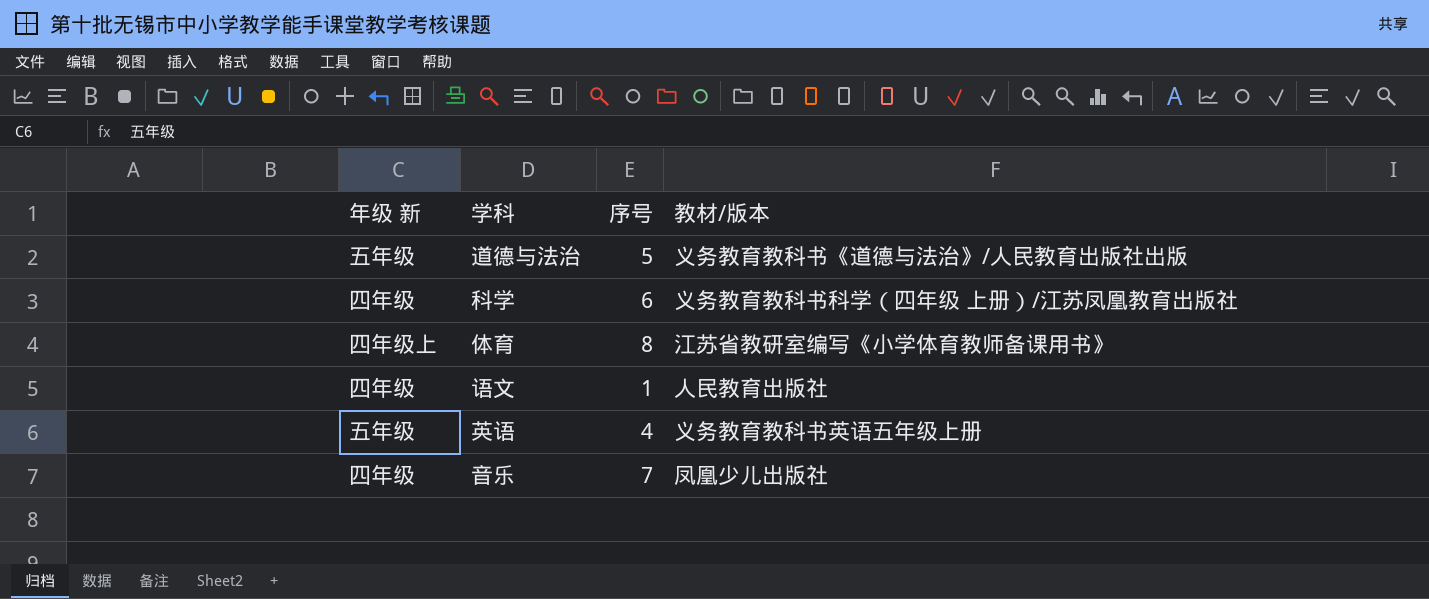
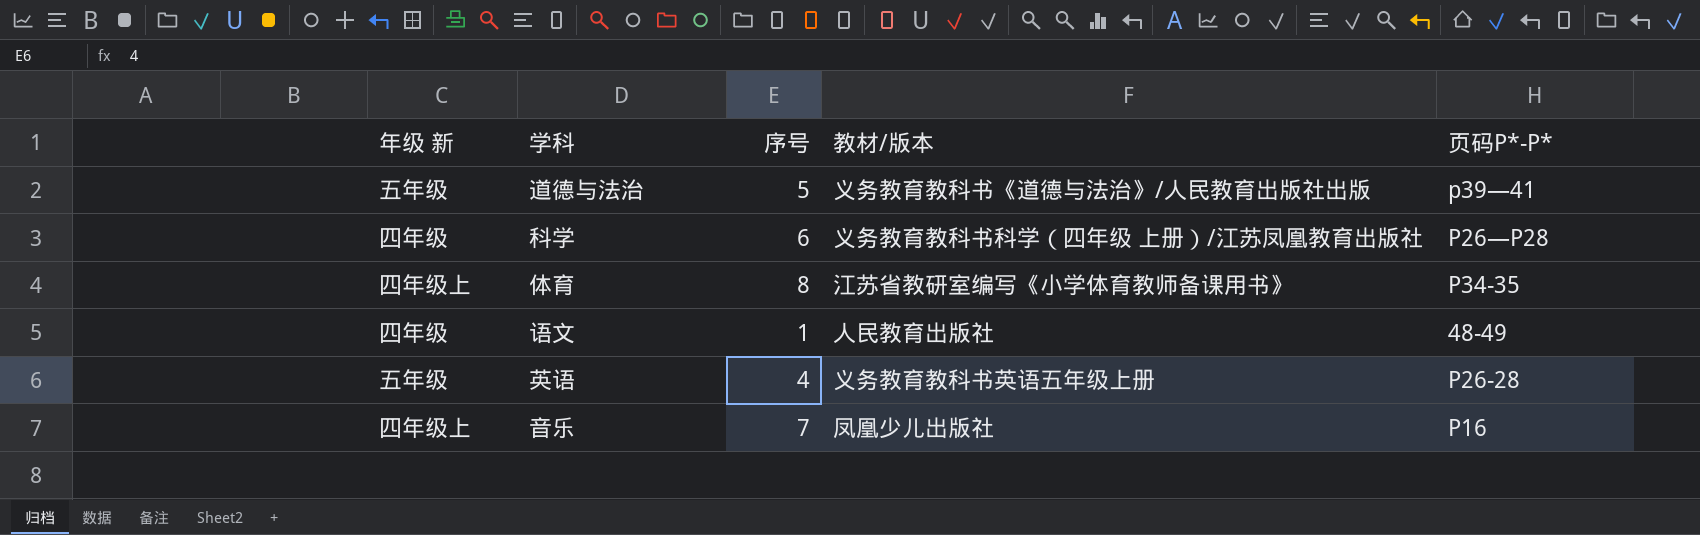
column 页码P*-P* | position: none -> 5
音乐 | 年级 新: 四年级 -> 四年级上

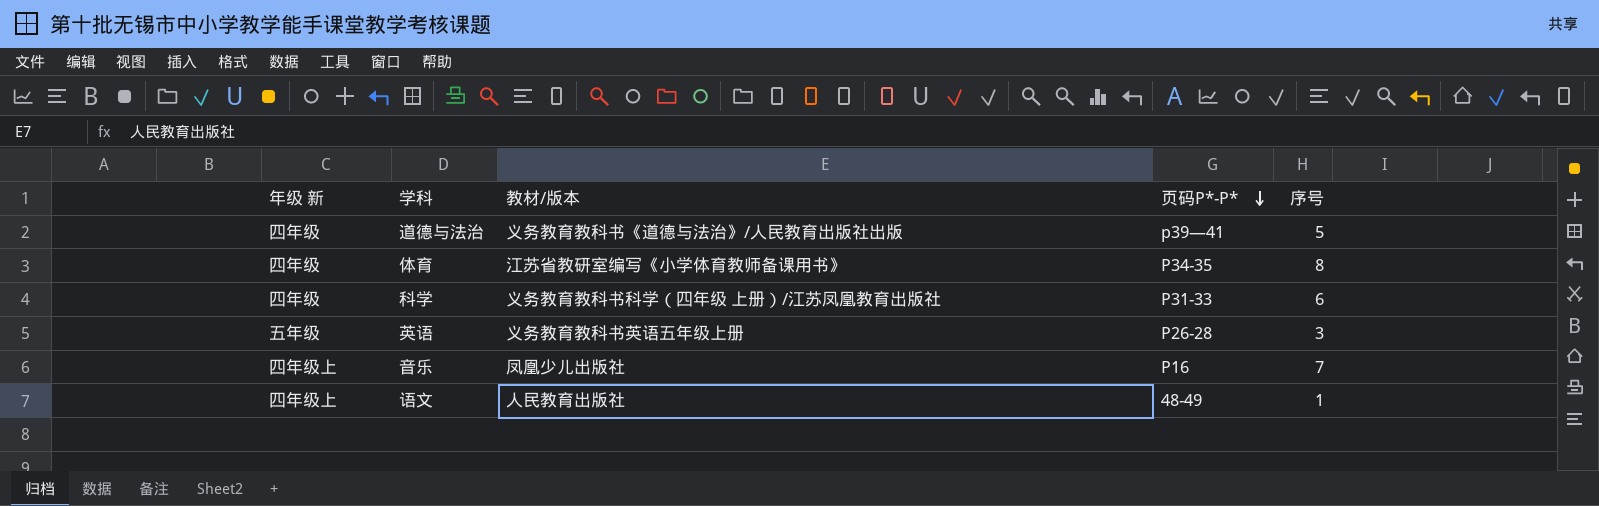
row order: none -> 页码P*-P* descending
column 序号 | position: 3 -> 5
道德与法治 | 年级 新: 五年级 -> 四年级
体育 | 年级 新: 四年级上 -> 四年级
科学 | 页码P*-P*: P26—P28 -> P31-33
英语 | 序号: 4 -> 3
语文 | 年级 新: 四年级 -> 四年级上

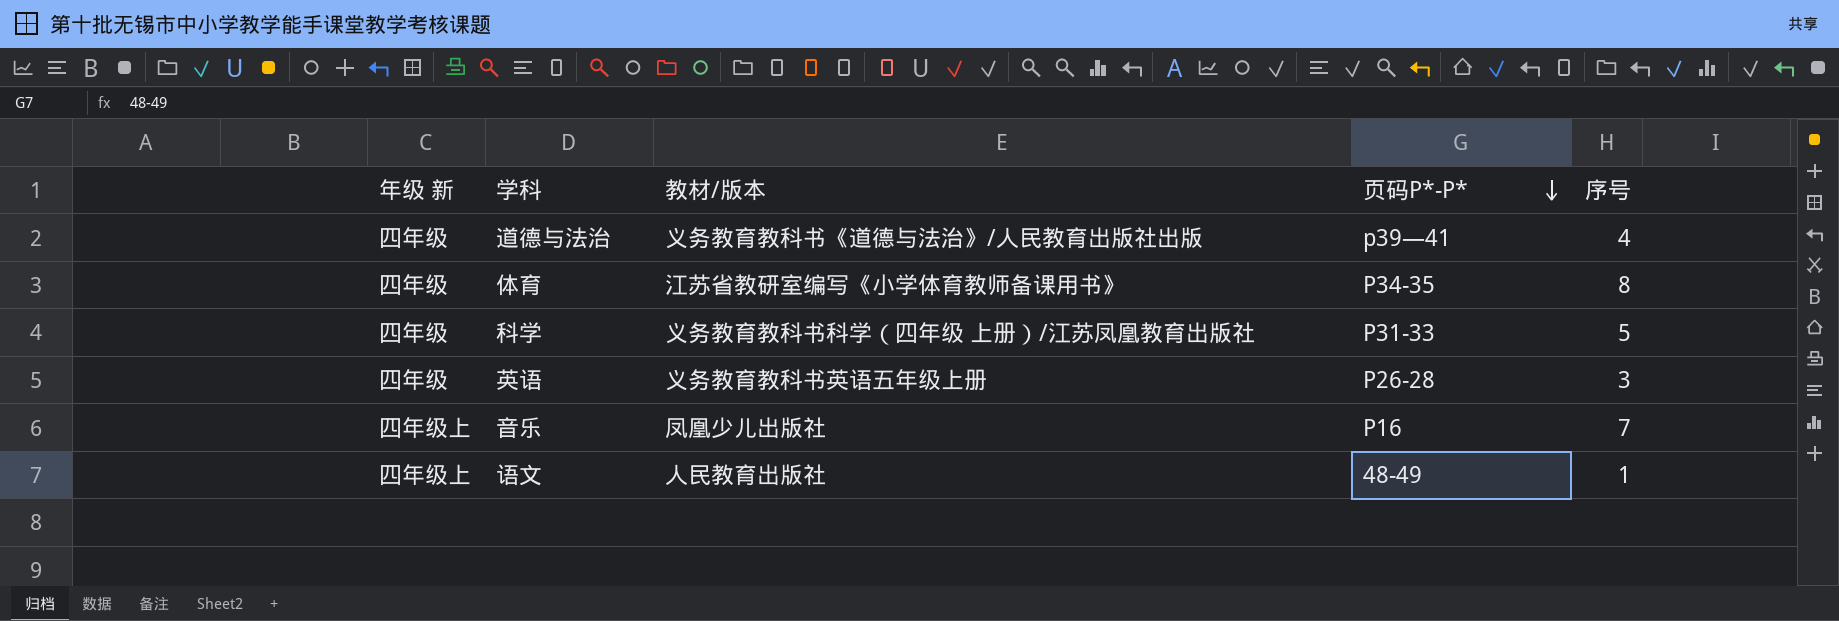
道德与法治 | 序号: 5 -> 4
科学 | 序号: 6 -> 5
英语 | 年级 新: 五年级 -> 四年级

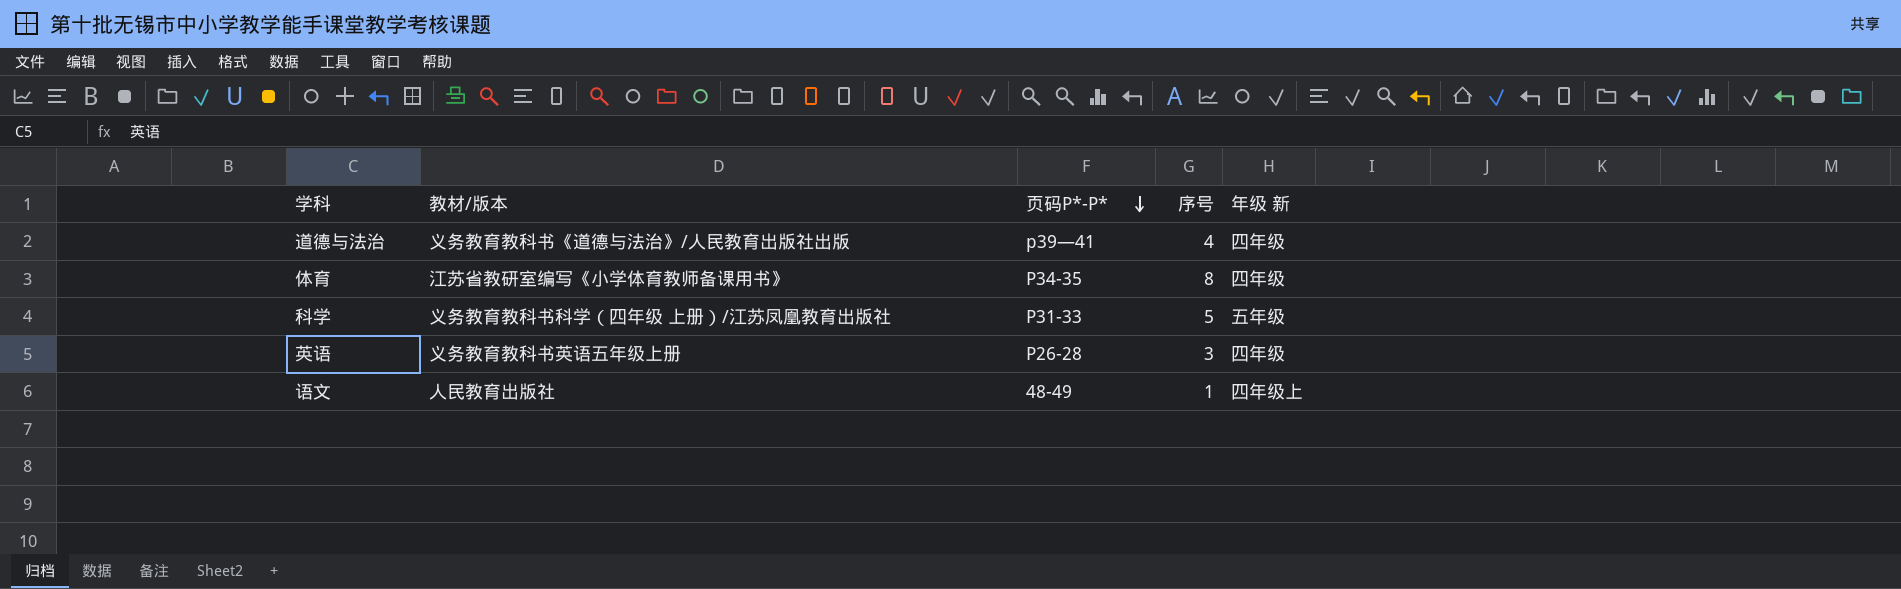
column 年级 新 | position: 1 -> 5
row 音乐: 四年级上 | 凤凰少儿出版社 | P16 | 7 -> none
科学 | 年级 新: 四年级 -> 五年级

